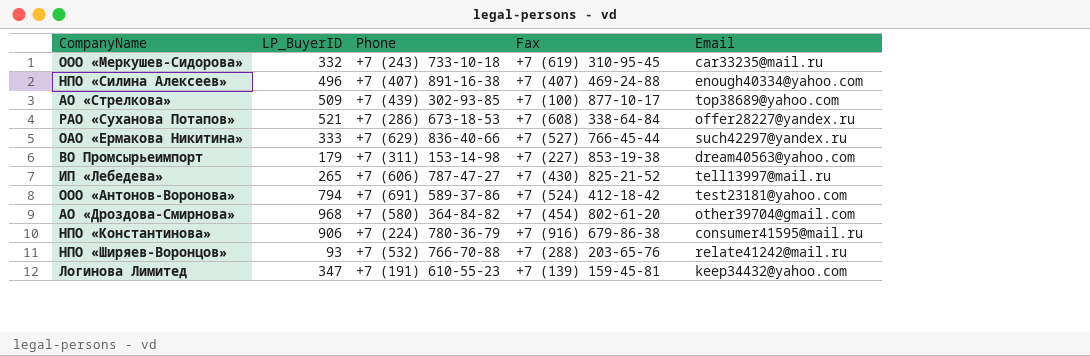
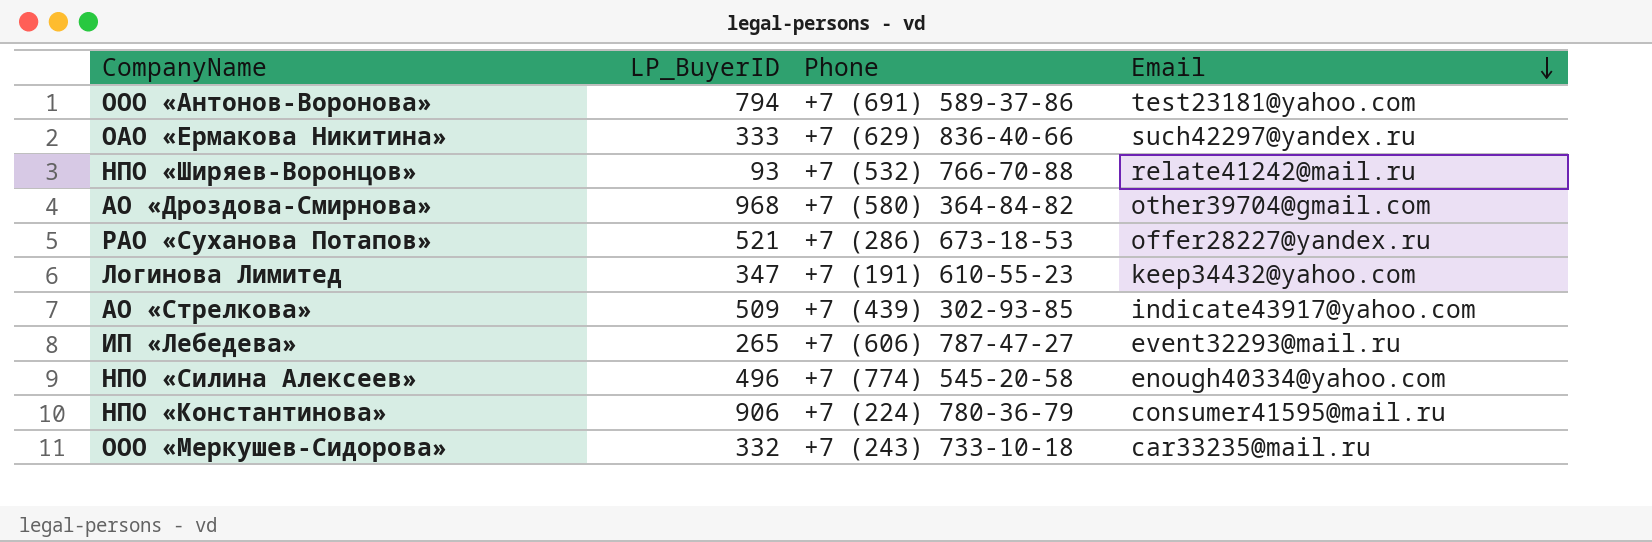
row order: none -> Email descending
column Fax | position: 4 -> none
row ВО Промсырьеимпорт: 179 | +7 (311) 153-14-98 | +7 (227) 853-19-38 | dream40563@yahoo.com -> none
АО «Стрелкова» | Email: top38689@yahoo.com -> indicate43917@yahoo.com
ИП «Лебедева» | Email: tell13997@mail.ru -> event32293@mail.ru
НПО «Силина Алексеев» | Phone: +7 (407) 891-16-38 -> +7 (774) 545-20-58

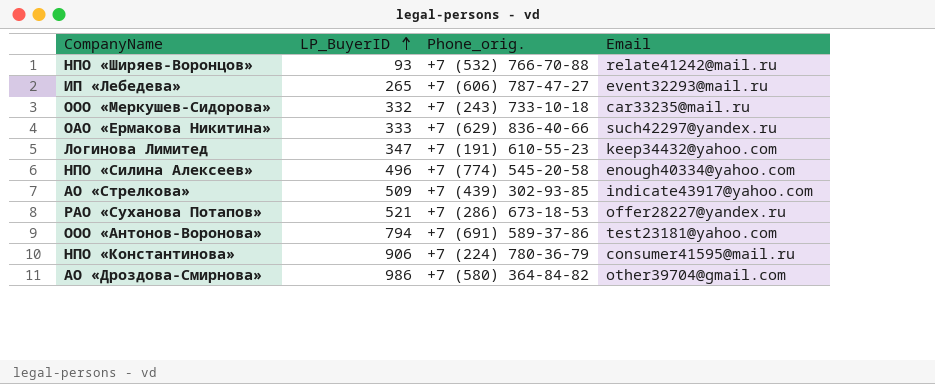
row order: Email descending -> LP_BuyerID ascending
column name: Phone -> Phone_orig.
АО «Дроздова-Смирнова» | LP_BuyerID: 968 -> 986

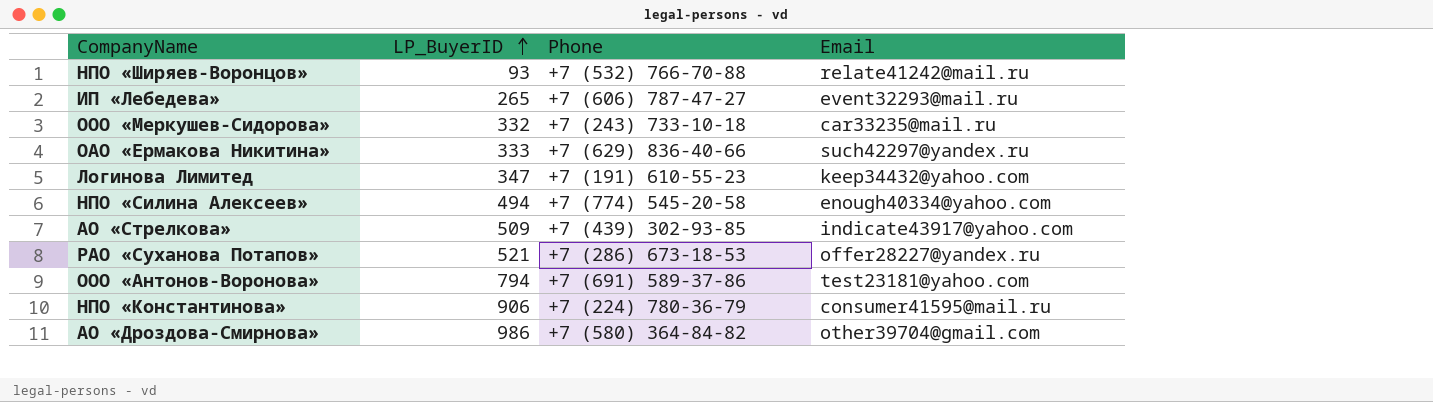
column name: Phone_orig. -> Phone
НПО «Силина Алексеев» | LP_BuyerID: 496 -> 494

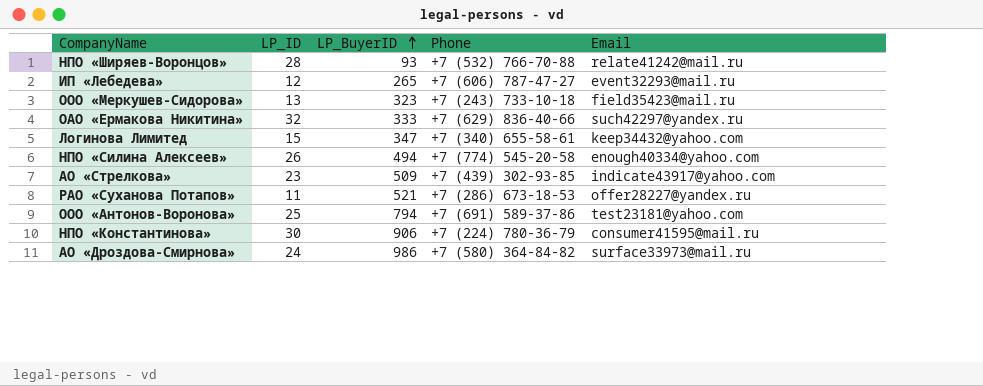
column LP_ID | position: none -> 2
ООО «Меркушев-Сидорова» | LP_BuyerID: 332 -> 323
ООО «Меркушев-Сидорова» | Email: car33235@mail.ru -> field35423@mail.ru
Логинова Лимитед | Phone: +7 (191) 610-55-23 -> +7 (340) 655-58-61
АО «Дроздова-Смирнова» | Email: other39704@gmail.com -> surface33973@mail.ru

